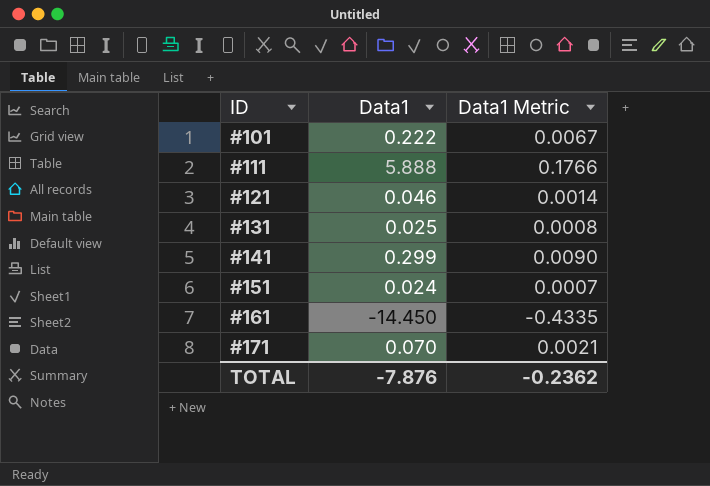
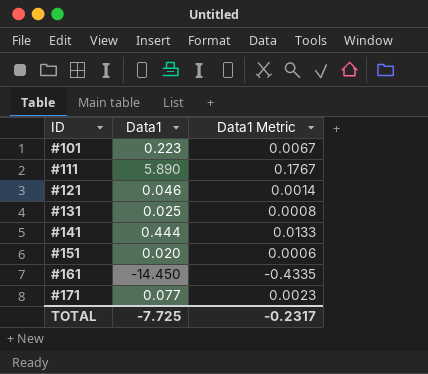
#101 | Data1: 0.222 -> 0.223
#111 | Data1: 5.888 -> 5.890
#111 | Data1 Metric: 0.1766 -> 0.1767
#141 | Data1: 0.299 -> 0.444
#141 | Data1 Metric: 0.0090 -> 0.0133
#151 | Data1: 0.024 -> 0.020
#151 | Data1 Metric: 0.0007 -> 0.0006
#171 | Data1: 0.070 -> 0.077
#171 | Data1 Metric: 0.0021 -> 0.0023
TOTAL | Data1: -7.876 -> -7.725
TOTAL | Data1 Metric: -0.2362 -> -0.2317

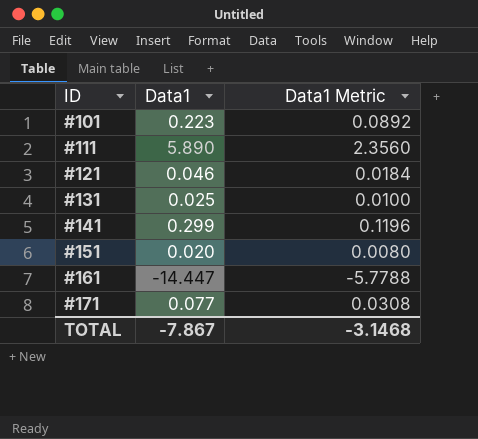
column Data1 Metric | formula: [Data1] * 0.03 -> [Data1] * 0.4
#141 | Data1: 0.444 -> 0.299
#161 | Data1: -14.450 -> -14.447
TOTAL | Data1: -7.725 -> -7.867
TOTAL | Data1 Metric: -0.2317 -> -3.1468

